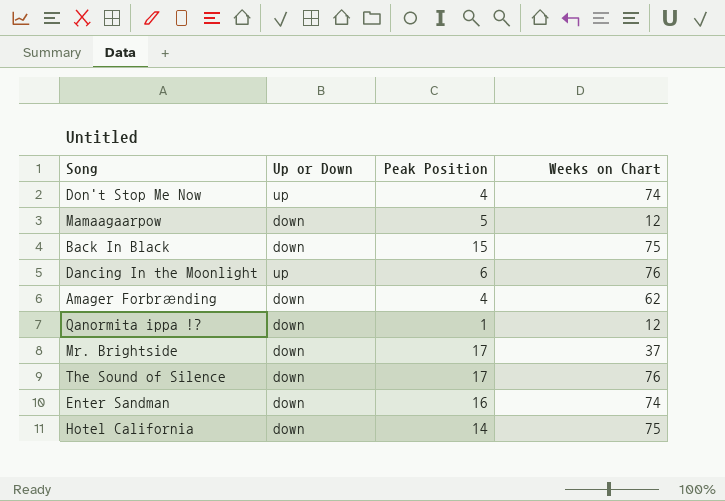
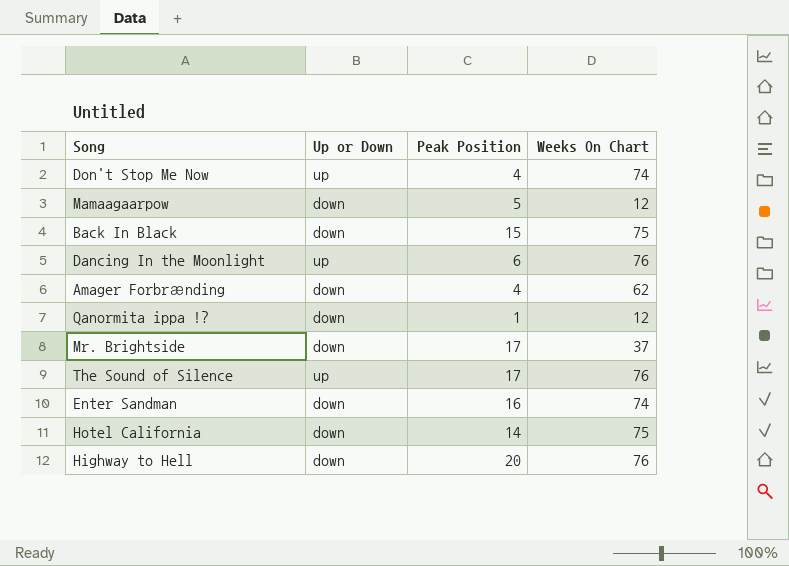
column name: Weeks on Chart -> Weeks On Chart
The Sound of Silence | Up or Down: down -> up
row Highway to Hell: none -> down | 20 | 76

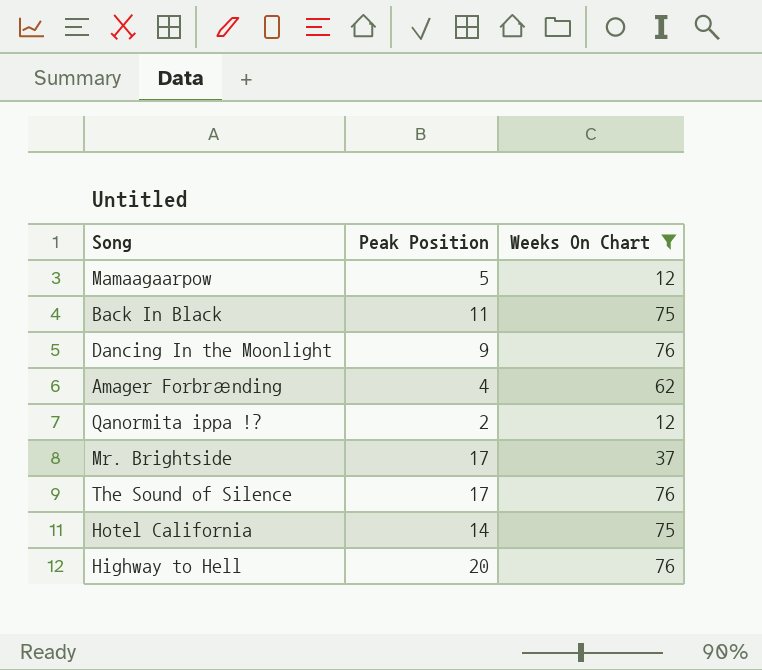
filter: none -> Weeks On Chart != 74
column Up or Down | position: 2 -> none
Back In Black | Peak Position: 15 -> 11
Dancing In the Moonlight | Peak Position: 6 -> 9
Qanormita ippa !? | Peak Position: 1 -> 2

